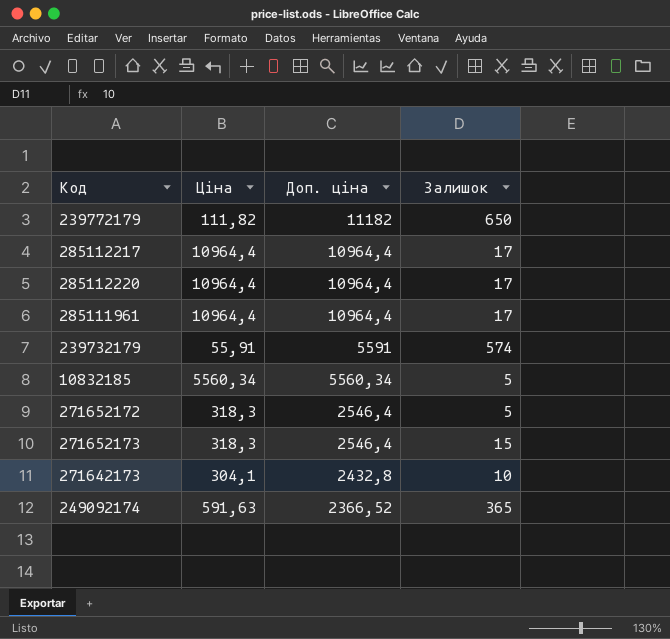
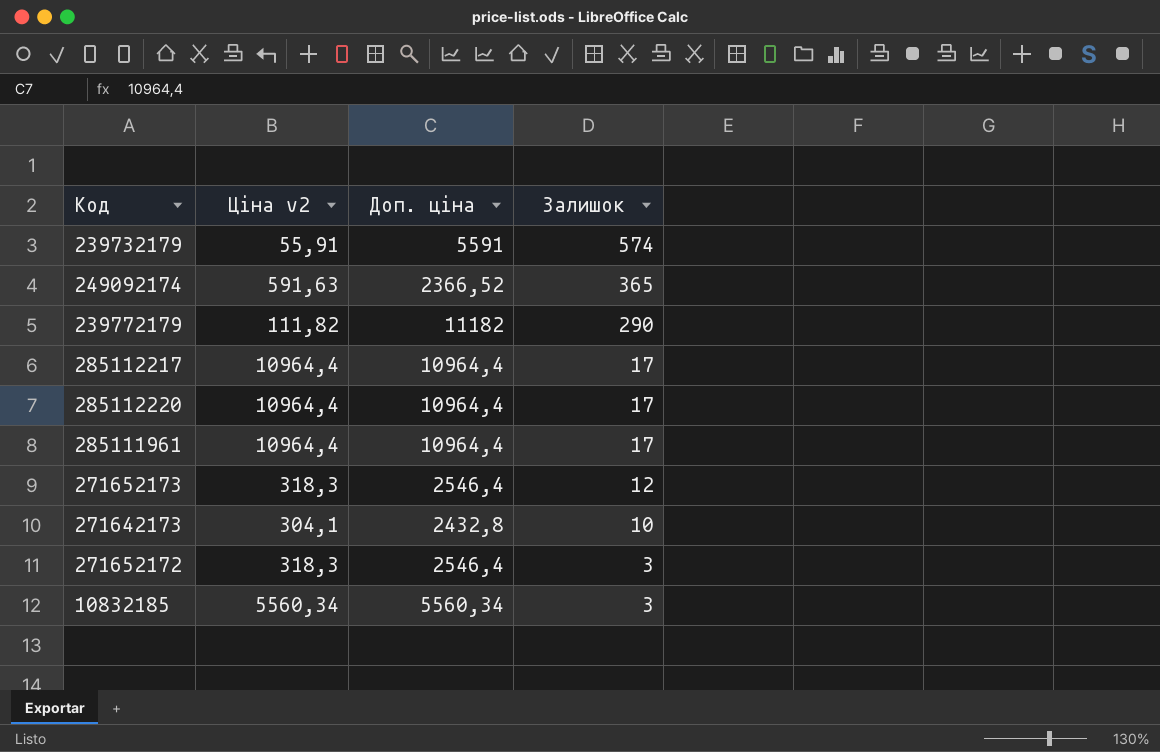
row order: Доп. ціна descending -> Залишок descending
column name: Ціна -> Ціна v2
239772179 | Залишок: 650 -> 290
271652173 | Залишок: 15 -> 12
271652172 | Залишок: 5 -> 3
10832185 | Залишок: 5 -> 3

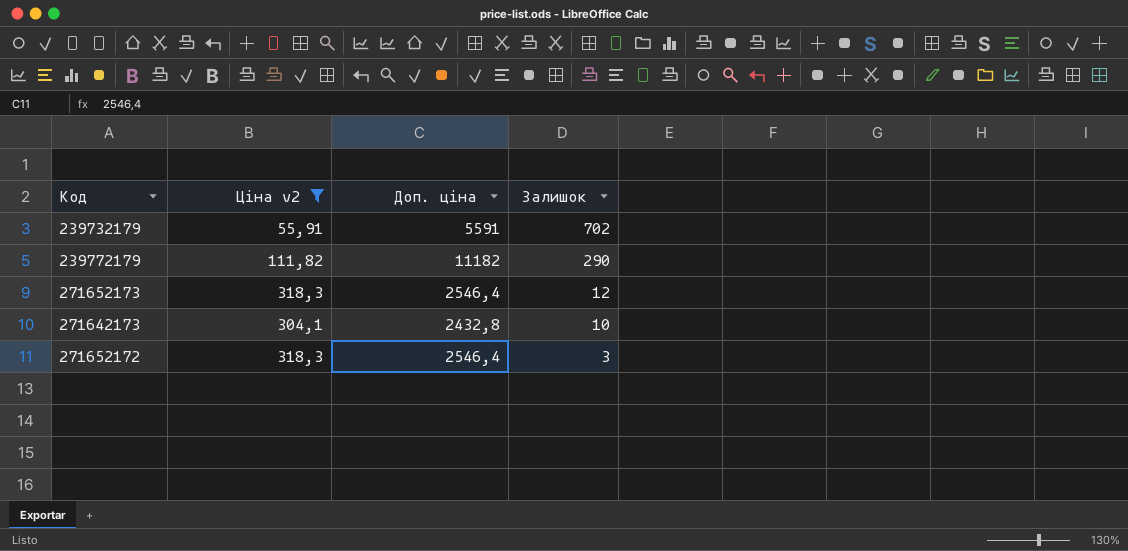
filter: none -> Ціна v2 <= 318,3
239732179 | Залишок: 574 -> 702

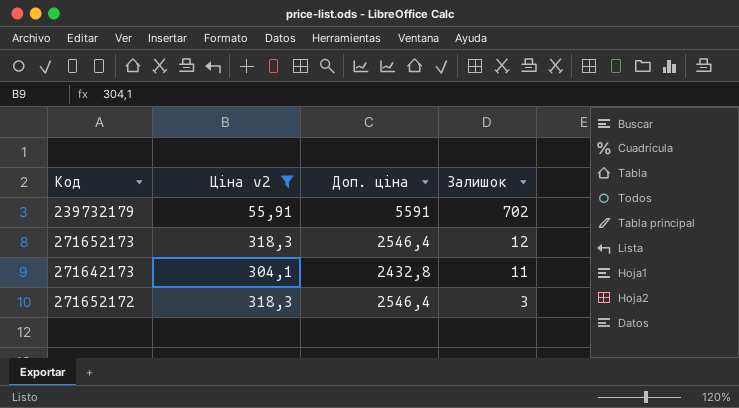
row 239772179: 111,82 | 11182 | 290 -> none
271642173 | Залишок: 10 -> 11

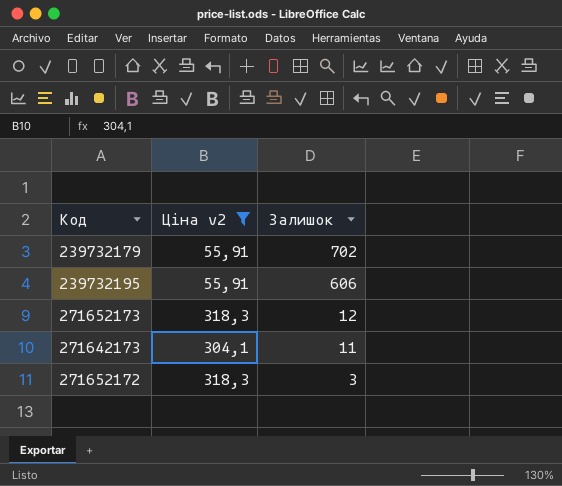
column Доп. ціна | position: 3 -> none
row 239732195: none -> 55,91 | 606

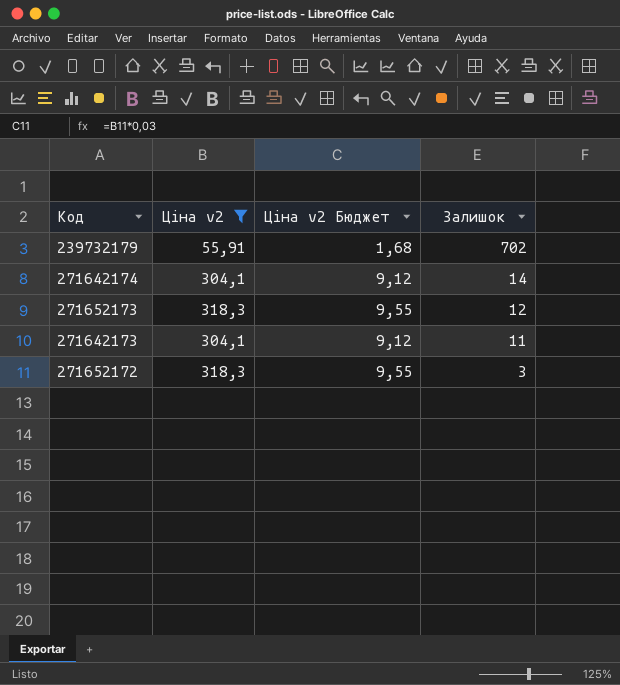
column Ціна v2 Бюджет | formula: none -> [Ціна v2] * 0,03
row 239732195: 55,91 | 606 -> none
row 271642174: none -> 304,1 | 9,12 | 14

